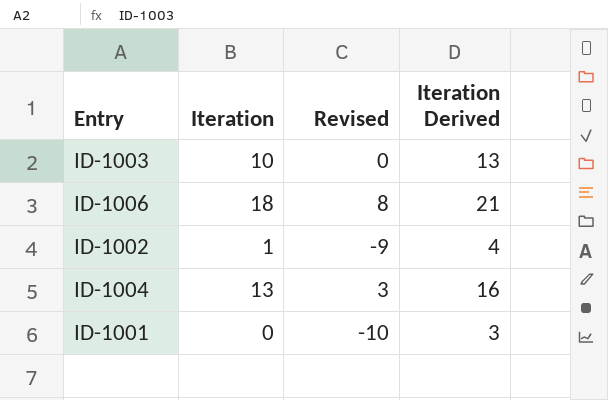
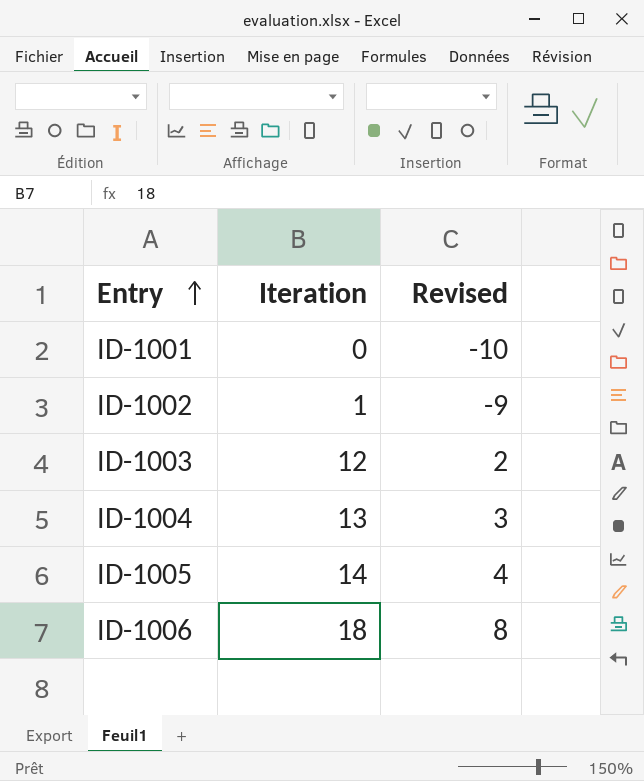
row order: none -> Entry ascending
column Iteration Derived | formula: [Iteration] + 3 -> none
ID-1003 | Iteration: 10 -> 12
ID-1003 | Revised: 0 -> 2
row ID-1005: none -> 14 | 4

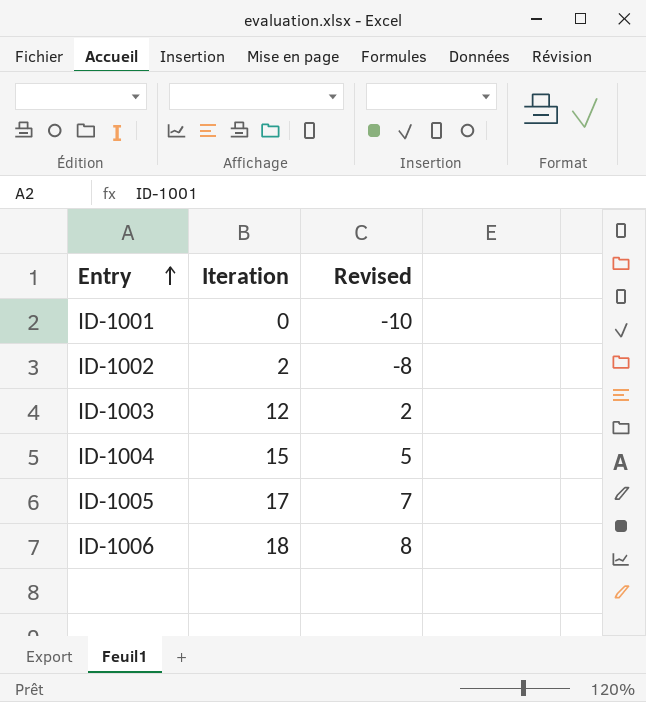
ID-1002 | Iteration: 1 -> 2
ID-1002 | Revised: -9 -> -8
ID-1004 | Iteration: 13 -> 15
ID-1004 | Revised: 3 -> 5
ID-1005 | Iteration: 14 -> 17
ID-1005 | Revised: 4 -> 7

